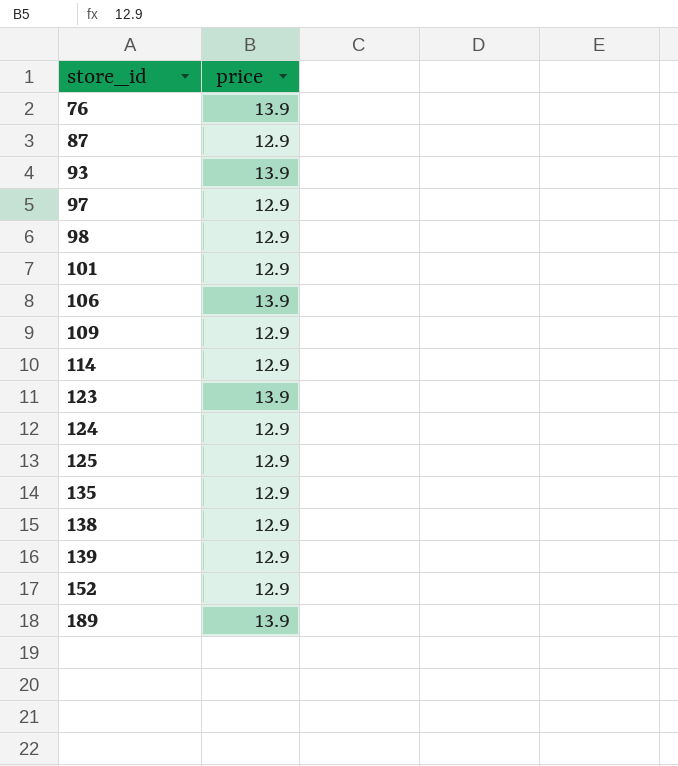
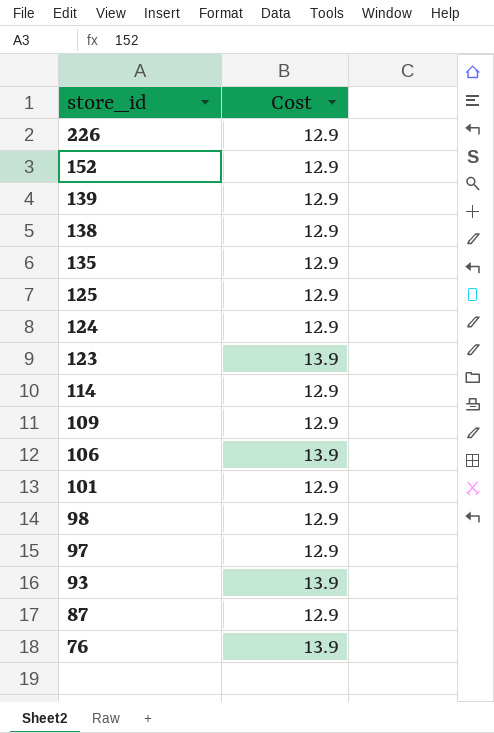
row order: store_id ascending -> store_id descending
column name: price -> Cost
row 189: 13.9 -> none
row 226: none -> 12.9

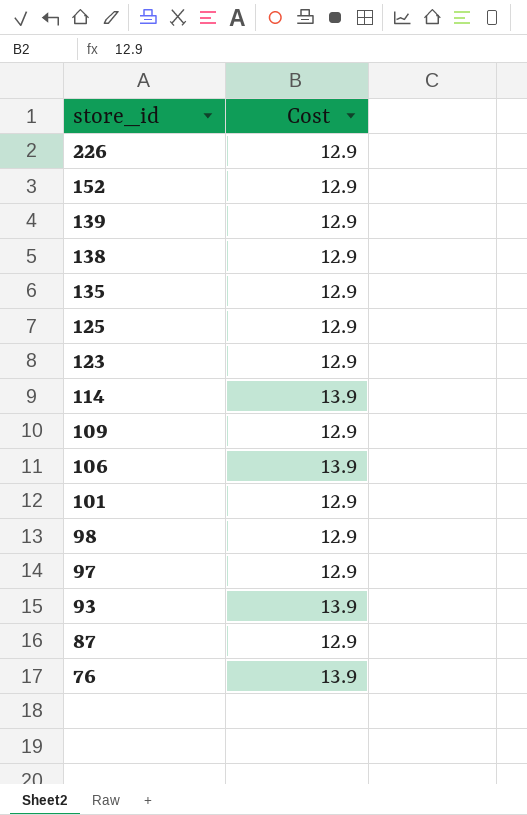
row 124: 12.9 -> none
123 | Cost: 13.9 -> 12.9
114 | Cost: 12.9 -> 13.9

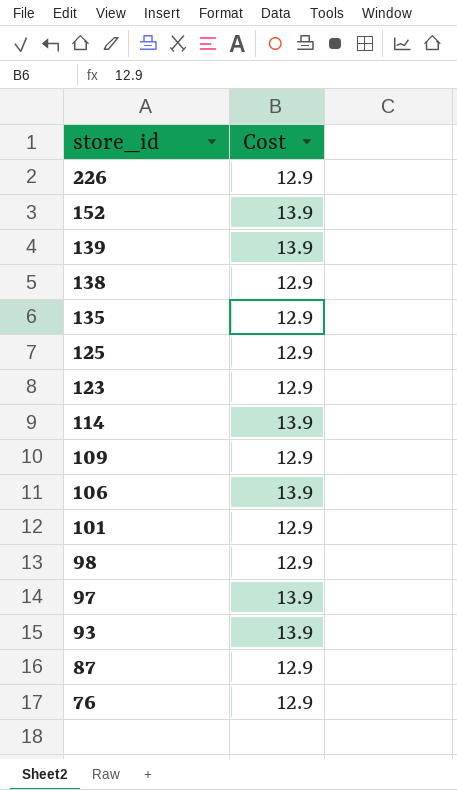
152 | Cost: 12.9 -> 13.9
139 | Cost: 12.9 -> 13.9
97 | Cost: 12.9 -> 13.9
76 | Cost: 13.9 -> 12.9

